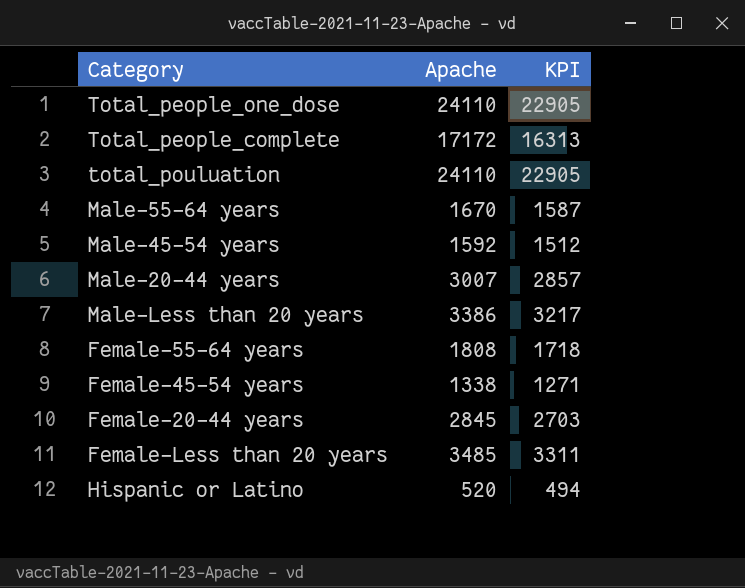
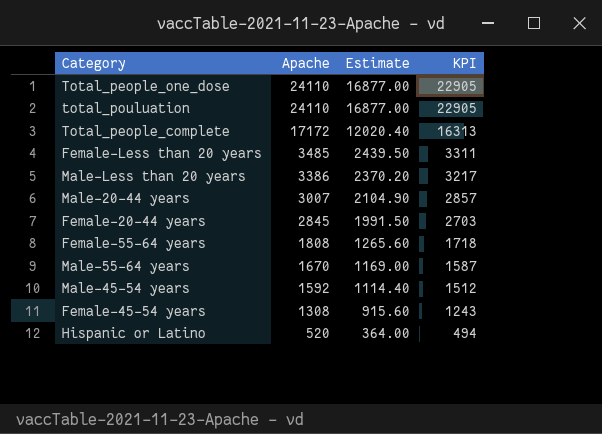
row order: none -> Apache descending
column Estimate | formula: none -> [Apache] * 0.7
Female-45-54 years | Apache: 1338 -> 1308
Female-45-54 years | KPI: 1271 -> 1243

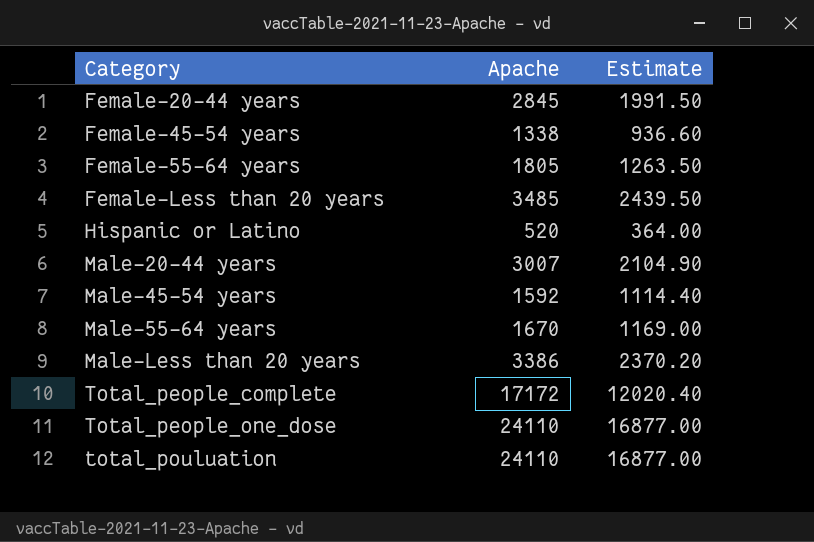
row order: Apache descending -> Category ascending
column KPI | formula: [Apache] * 0.95 -> none
Female-45-54 years | Apache: 1308 -> 1338
Female-45-54 years | Estimate: 915.60 -> 936.60
Female-55-64 years | Apache: 1808 -> 1805
Female-55-64 years | Estimate: 1265.60 -> 1263.50

